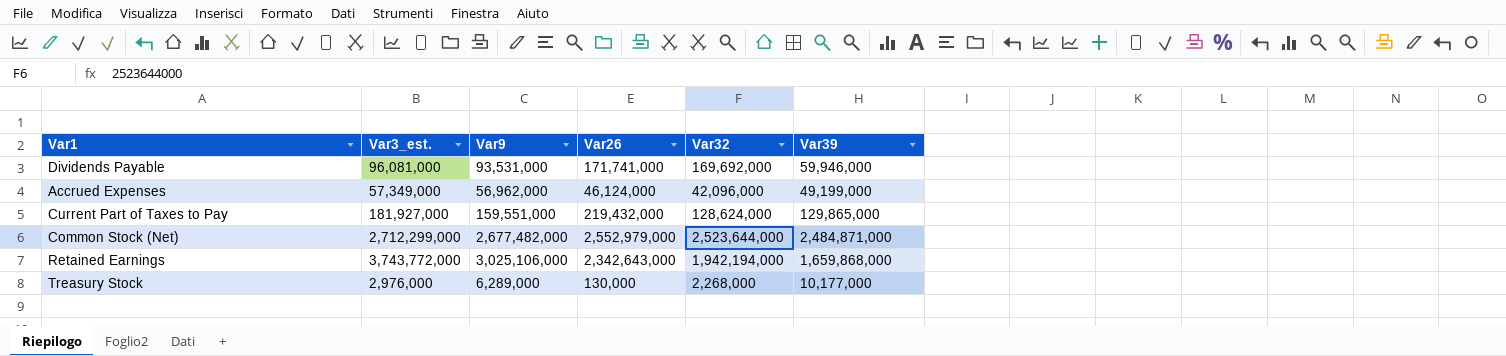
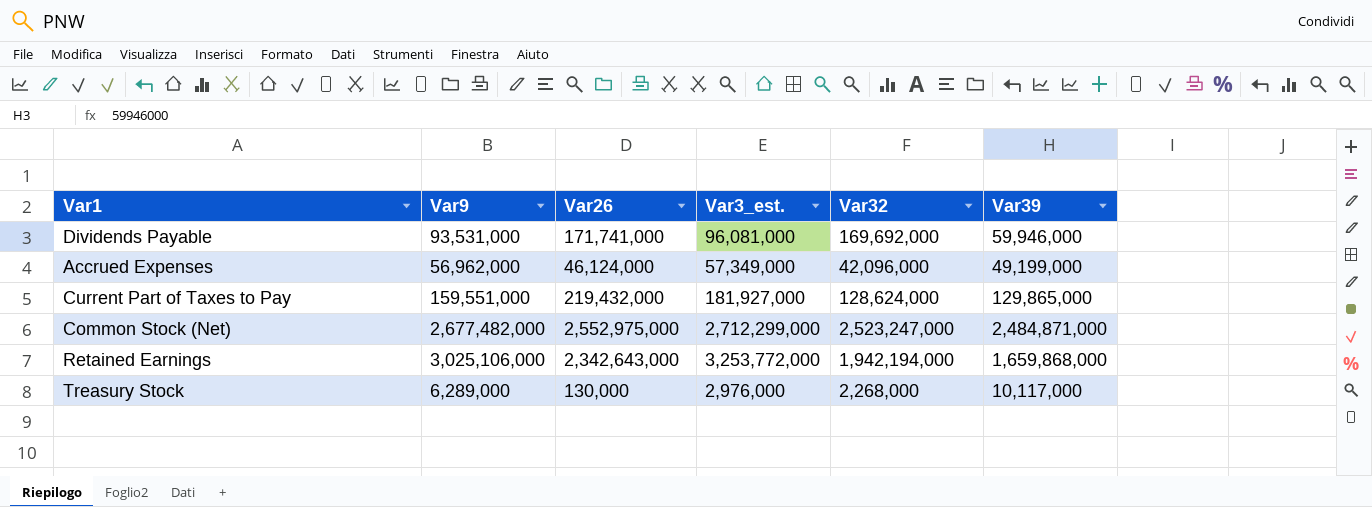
column Var3_est. | position: 2 -> 4
Common Stock (Net) | Var26: 2,552,979,000 -> 2,552,975,000
Common Stock (Net) | Var32: 2,523,644,000 -> 2,523,247,000
Retained Earnings | Var3_est.: 3,743,772,000 -> 3,253,772,000
Treasury Stock | Var39: 10,177,000 -> 10,117,000

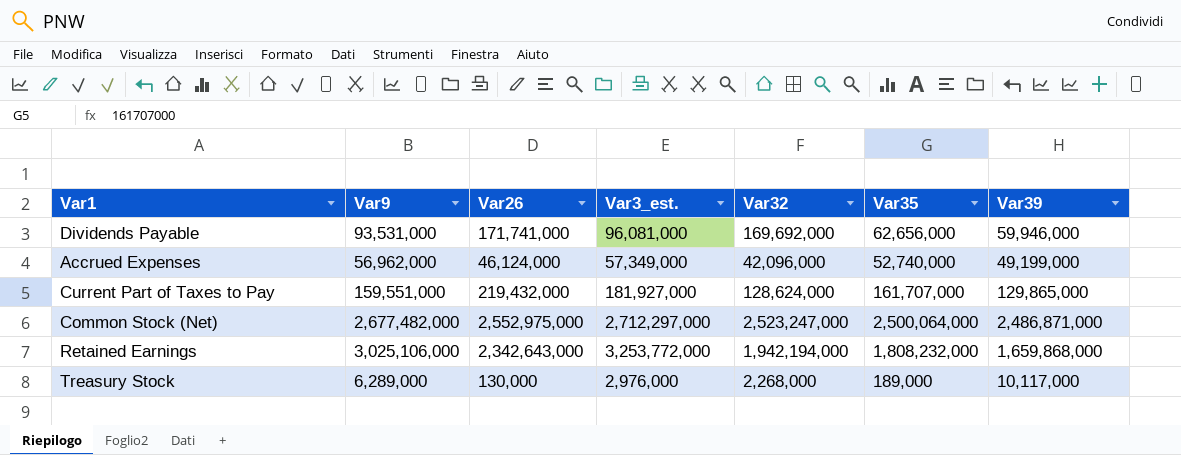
column Var35 | position: none -> 6
Common Stock (Net) | Var3_est.: 2,712,299,000 -> 2,712,297,000
Common Stock (Net) | Var39: 2,484,871,000 -> 2,486,871,000

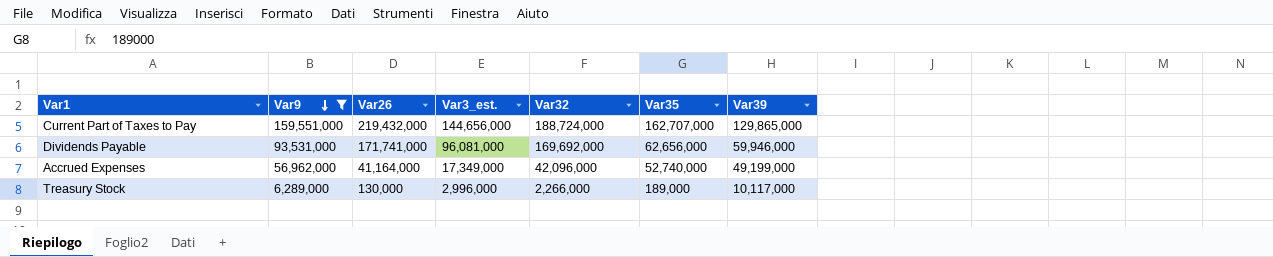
filter: none -> Var9 <= 159,551,000
row order: none -> Var9 descending
Current Part of Taxes to Pay | Var3_est.: 181,927,000 -> 144,656,000
Current Part of Taxes to Pay | Var32: 128,624,000 -> 188,724,000
Current Part of Taxes to Pay | Var35: 161,707,000 -> 162,707,000
Accrued Expenses | Var26: 46,124,000 -> 41,164,000
Accrued Expenses | Var3_est.: 57,349,000 -> 17,349,000
Treasury Stock | Var3_est.: 2,976,000 -> 2,996,000
Treasury Stock | Var32: 2,268,000 -> 2,266,000

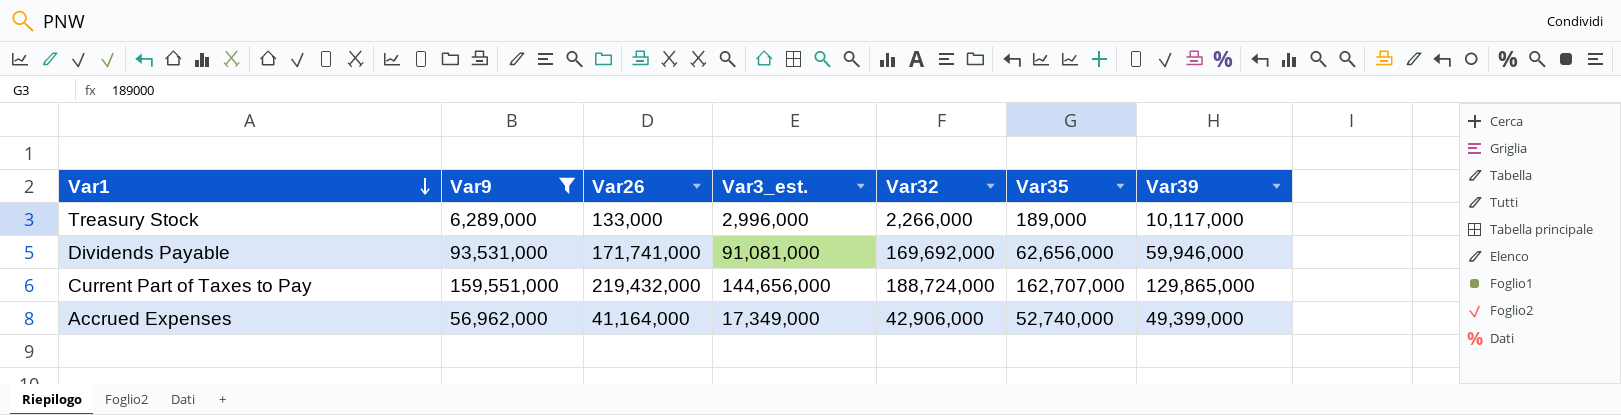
row order: Var9 descending -> Var1 descending
Treasury Stock | Var26: 130,000 -> 133,000
Dividends Payable | Var3_est.: 96,081,000 -> 91,081,000
Accrued Expenses | Var32: 42,096,000 -> 42,906,000
Accrued Expenses | Var39: 49,199,000 -> 49,399,000

